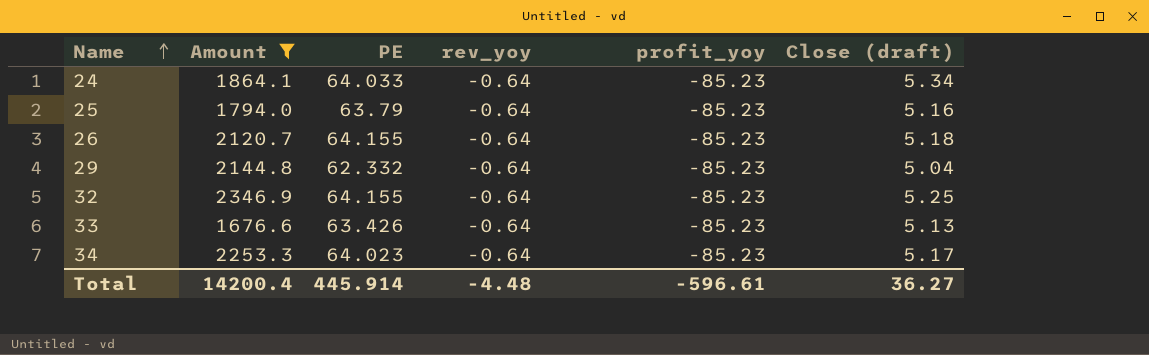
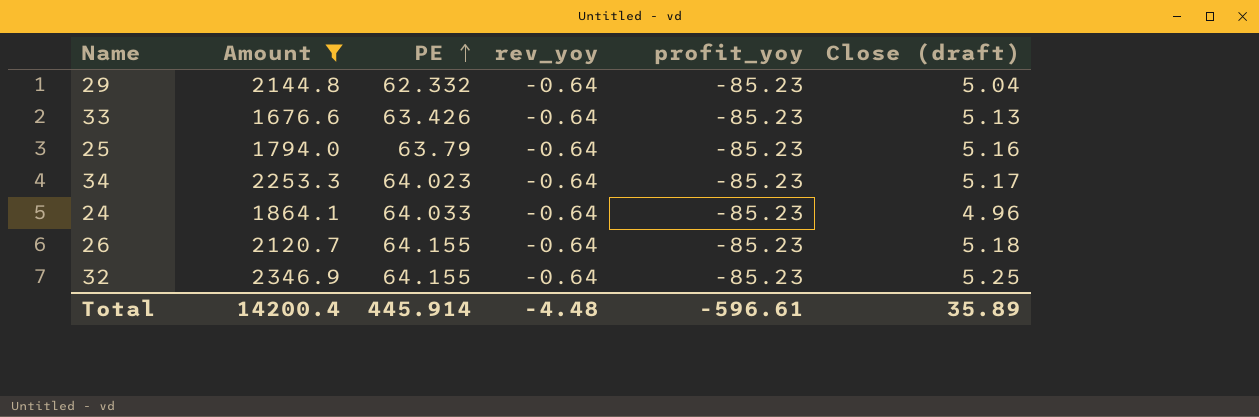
row order: Name ascending -> PE ascending
24 | Close (draft): 5.34 -> 4.96
Total | Close (draft): 36.27 -> 35.89

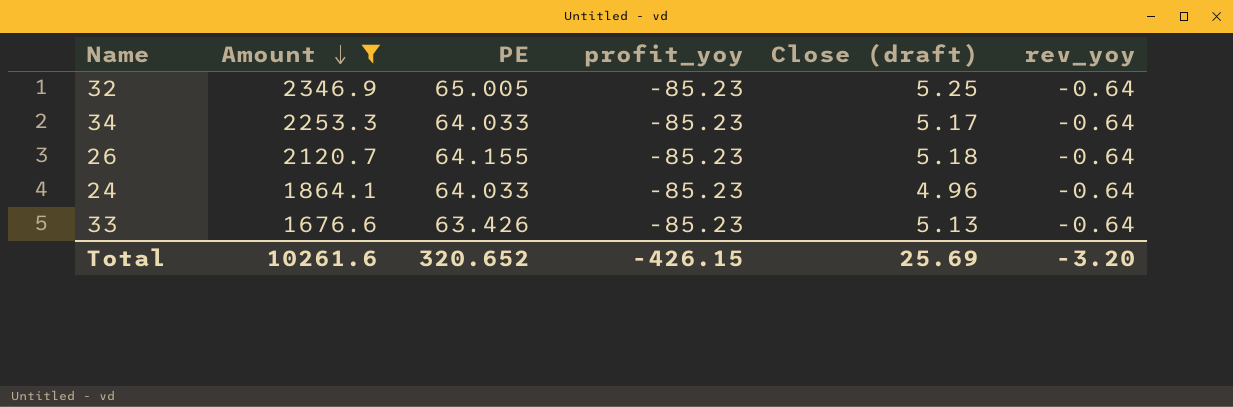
row order: PE ascending -> Amount descending
column rev_yoy | position: 4 -> 6
row 29: 2144.8 | 62.332 | -0.64 | -85.23 | 5.04 -> none
row 25: 1794.0 | 63.79 | -0.64 | -85.23 | 5.16 -> none
32 | PE: 64.155 -> 65.005
34 | PE: 64.023 -> 64.033
Total | Amount: 14200.4 -> 10261.6
Total | PE: 445.914 -> 320.652
Total | profit_yoy: -596.61 -> -426.15
Total | Close (draft): 35.89 -> 25.69
Total | rev_yoy: -4.48 -> -3.20

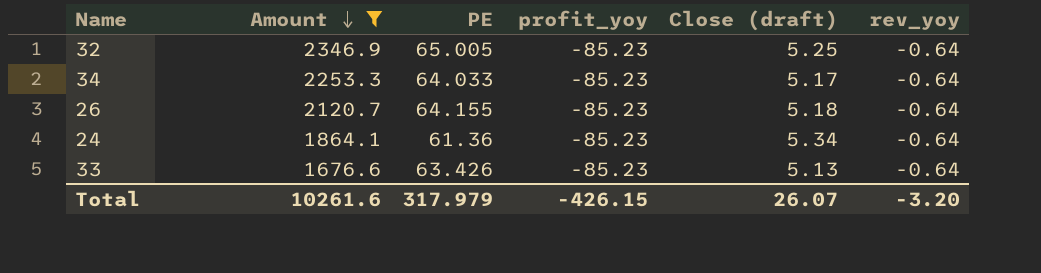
24 | PE: 64.033 -> 61.36
24 | Close (draft): 4.96 -> 5.34
Total | PE: 320.652 -> 317.979
Total | Close (draft): 25.69 -> 26.07

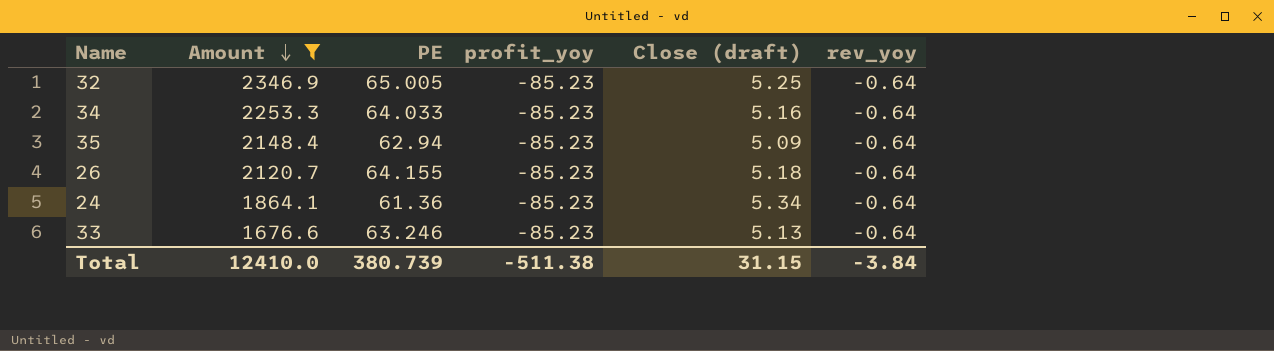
34 | Close (draft): 5.17 -> 5.16
row 35: none -> 2148.4 | 62.94 | -85.23 | 5.09 | -0.64
33 | PE: 63.426 -> 63.246
Total | Amount: 10261.6 -> 12410.0
Total | PE: 317.979 -> 380.739
Total | profit_yoy: -426.15 -> -511.38
Total | Close (draft): 26.07 -> 31.15
Total | rev_yoy: -3.20 -> -3.84

